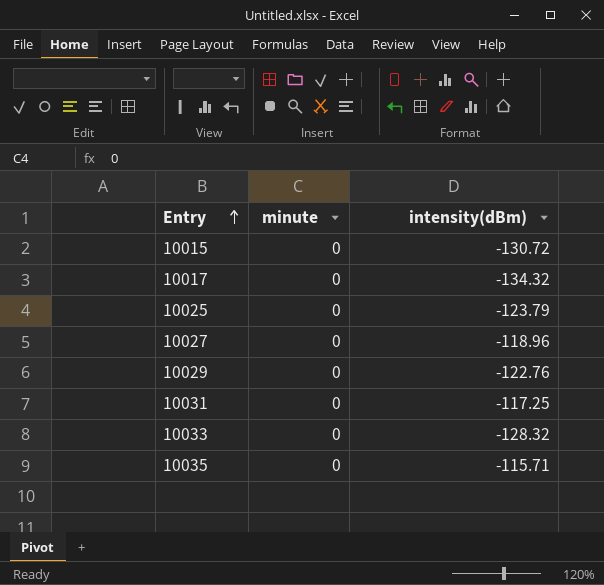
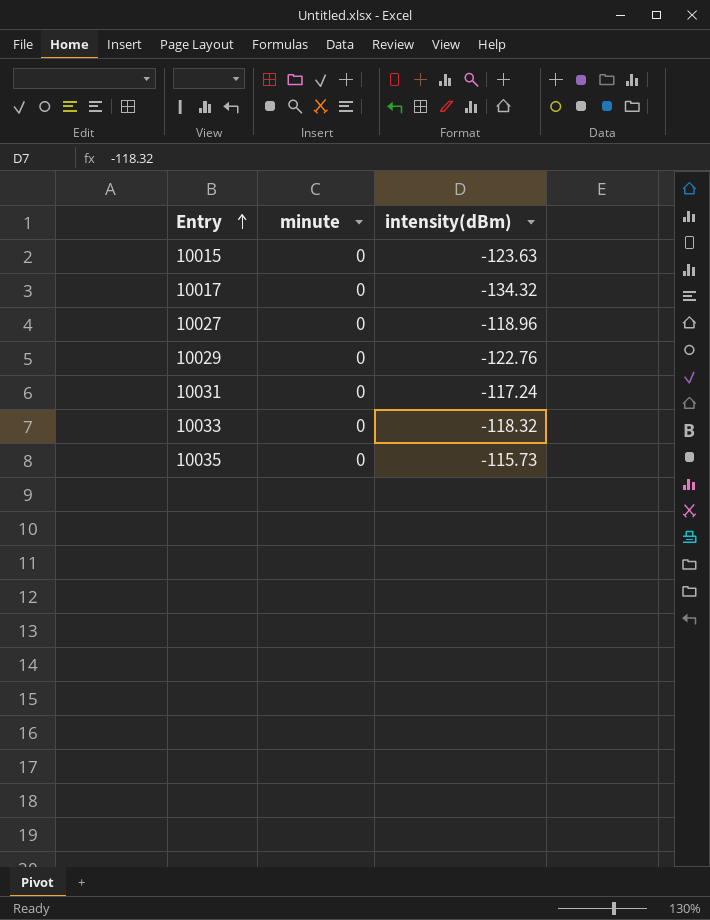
row 10025: 0 | -123.79 -> none
10015 | intensity(dBm): -130.72 -> -123.63
10031 | intensity(dBm): -117.25 -> -117.24
10033 | intensity(dBm): -128.32 -> -118.32
10035 | intensity(dBm): -115.71 -> -115.73

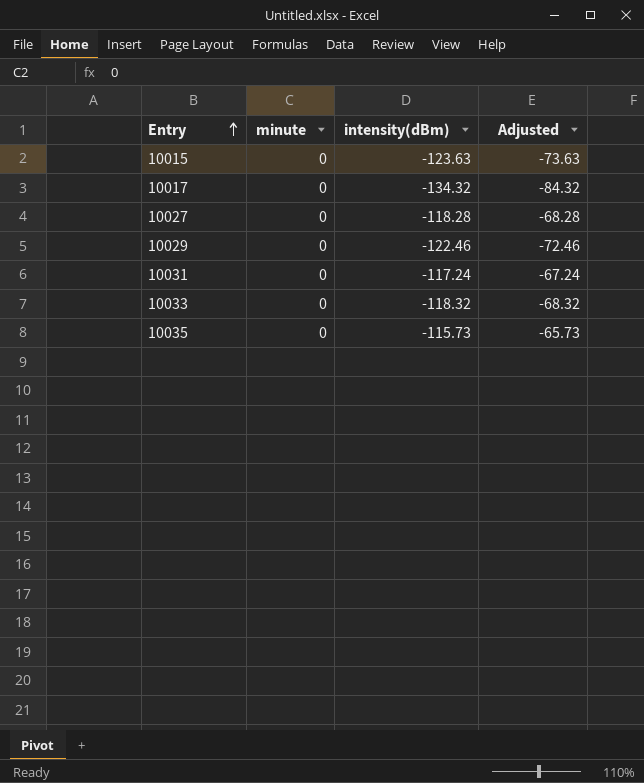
column Adjusted | formula: none -> [intensity(dBm)] + 50
10027 | intensity(dBm): -118.96 -> -118.28
10029 | intensity(dBm): -122.76 -> -122.46

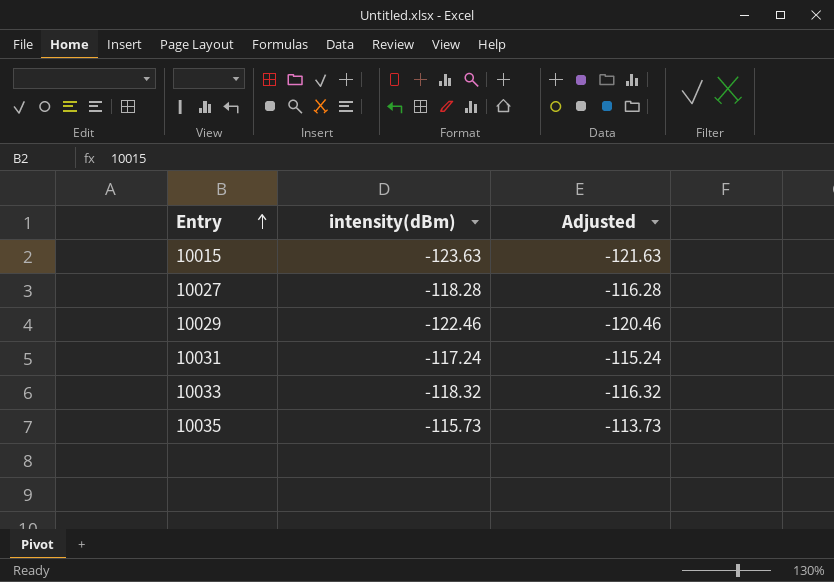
column minute | position: 2 -> none
column Adjusted | formula: [intensity(dBm)] + 50 -> [intensity(dBm)] + 2
row 10017: 0 | -134.32 | -84.32 -> none

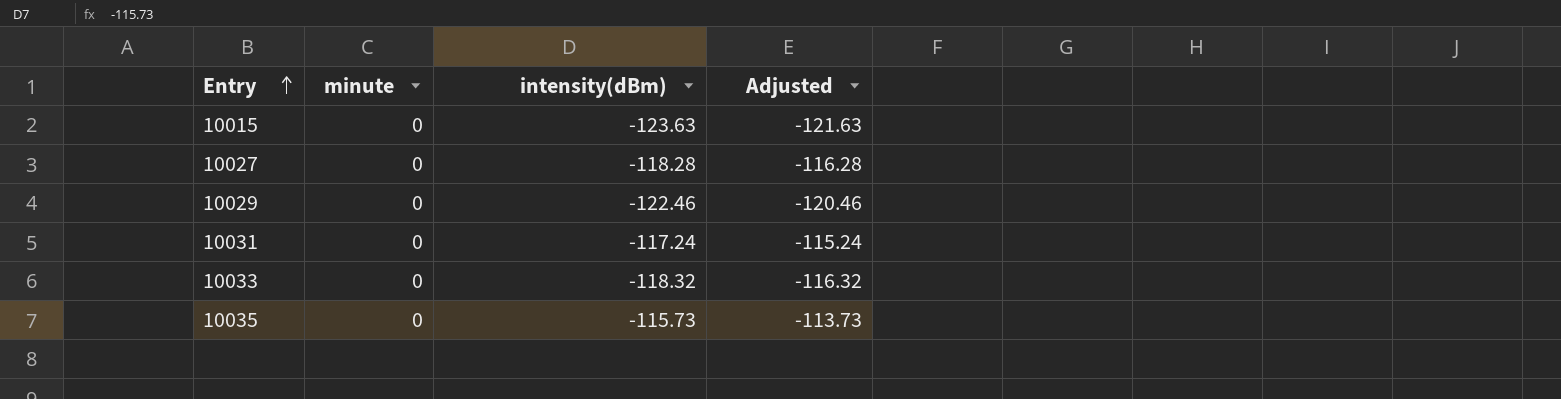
column minute | position: none -> 2

